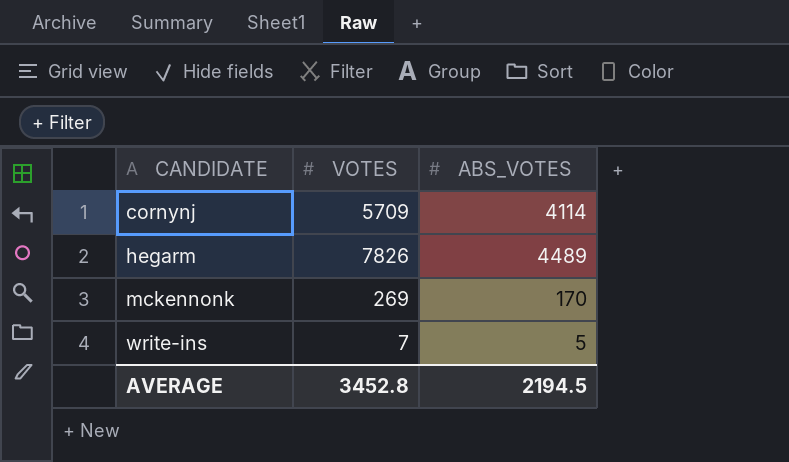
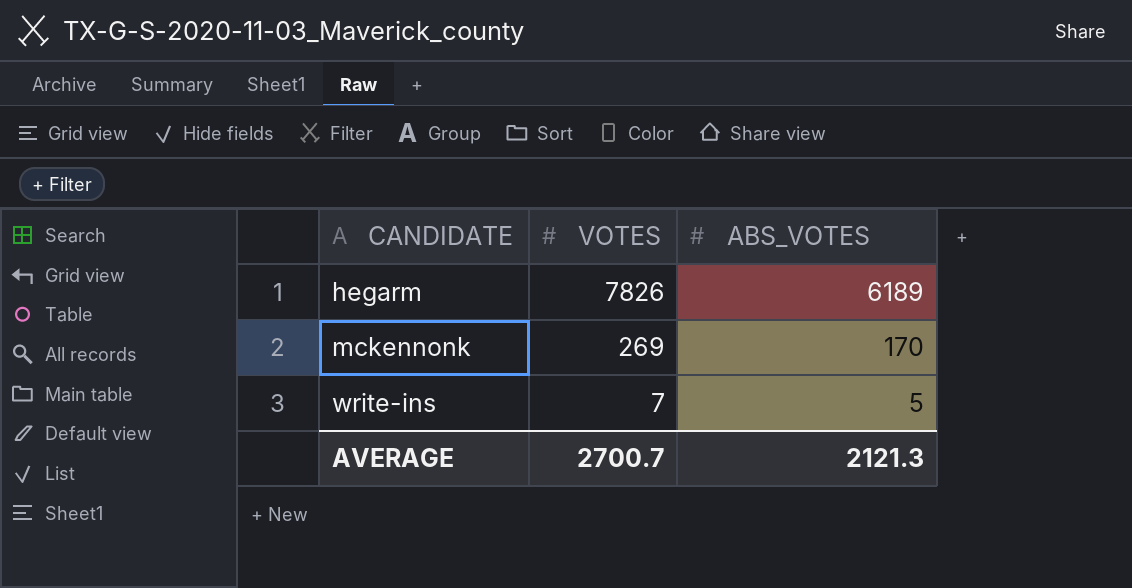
row cornynj: 5709 | 4114 -> none
hegarm | ABS_VOTES: 4489 -> 6189
AVERAGE | VOTES: 3452.8 -> 2700.7
AVERAGE | ABS_VOTES: 2194.5 -> 2121.3

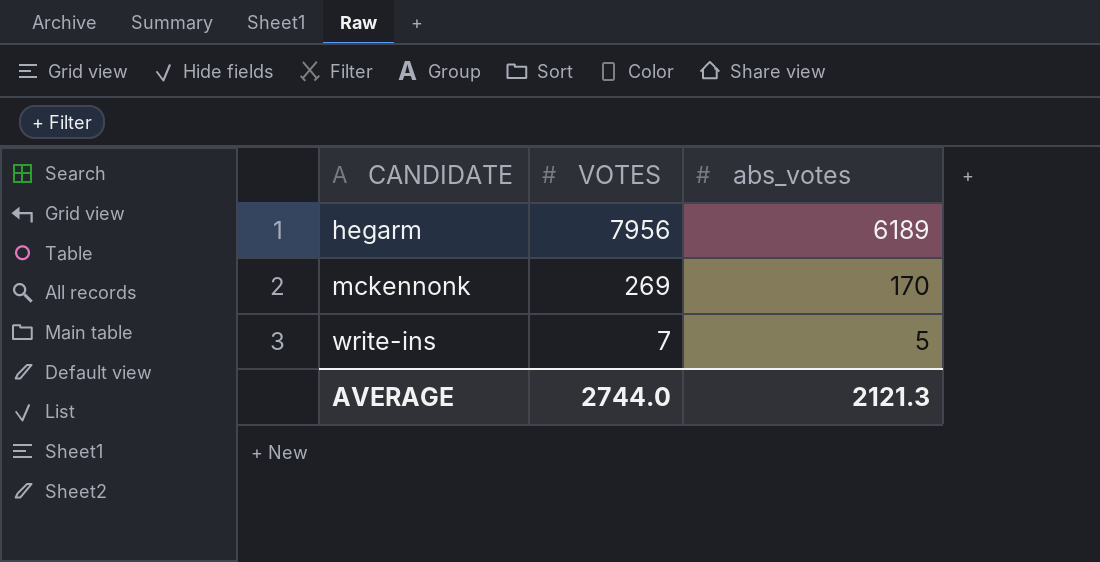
column name: ABS_VOTES -> abs_votes
hegarm | VOTES: 7826 -> 7956
AVERAGE | VOTES: 2700.7 -> 2744.0

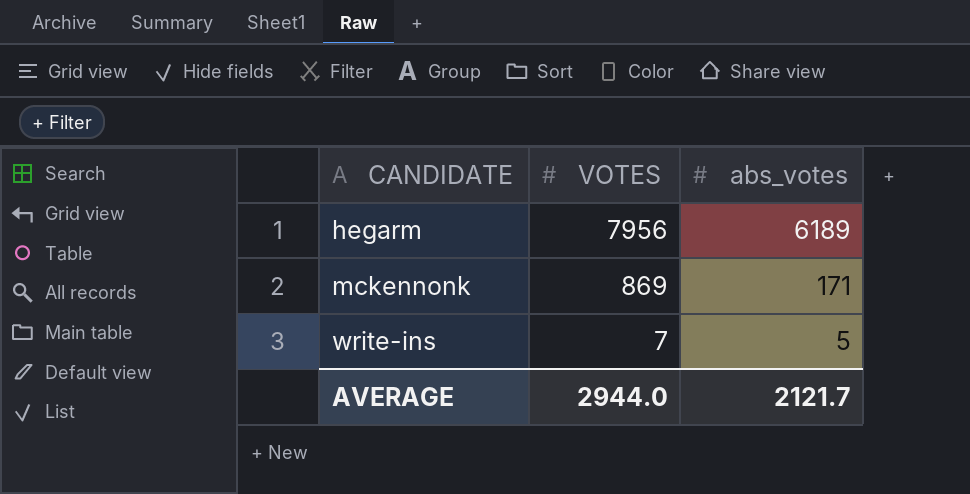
mckennonk | VOTES: 269 -> 869
mckennonk | abs_votes: 170 -> 171
AVERAGE | VOTES: 2744.0 -> 2944.0
AVERAGE | abs_votes: 2121.3 -> 2121.7

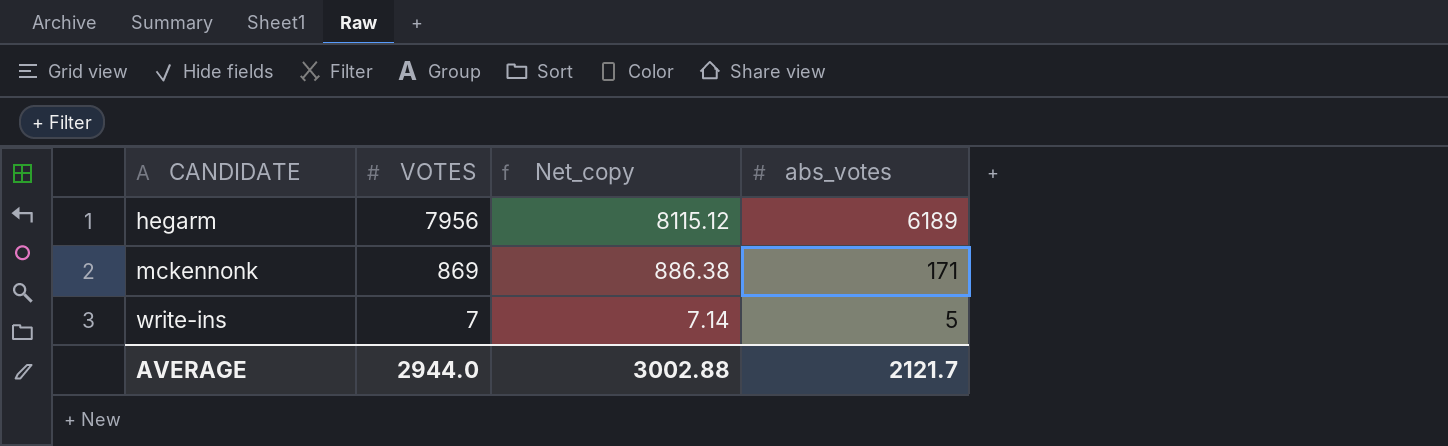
column Net_copy | formula: none -> [VOTES] * 1.02

